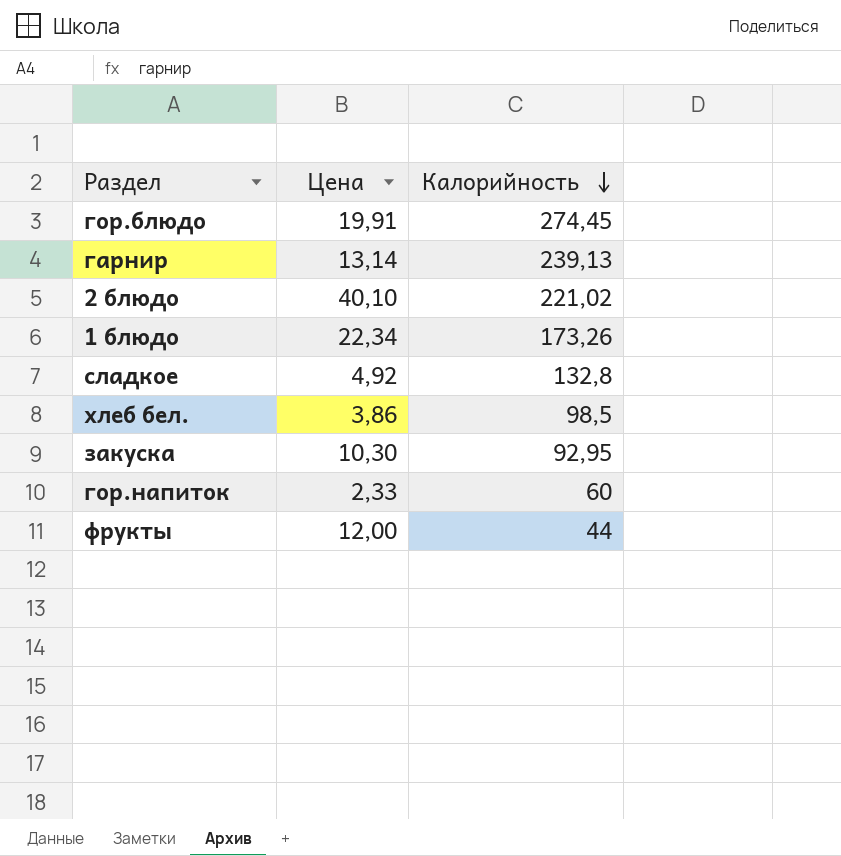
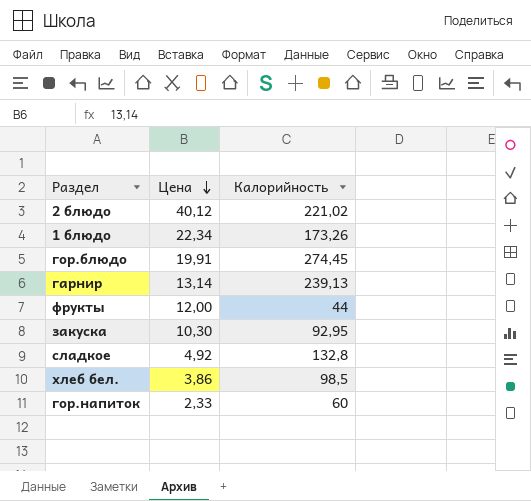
row order: Калорийность descending -> Цена descending
2 блюдо | Цена: 40,10 -> 40,12

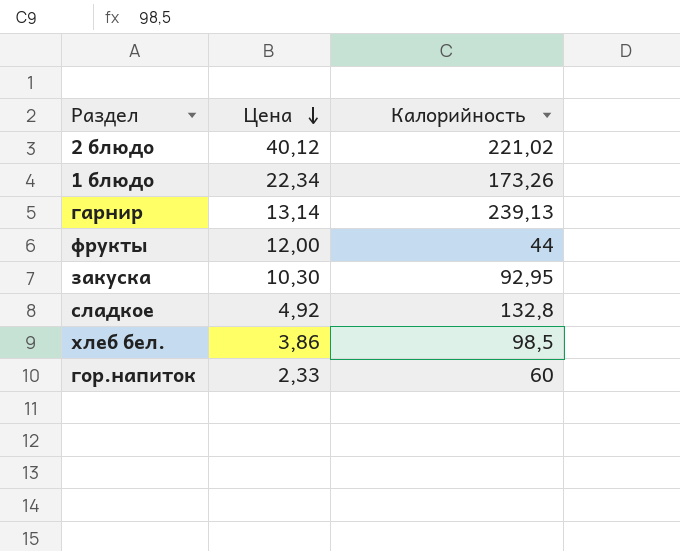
row гор.блюдо: 19,91 | 274,45 -> none

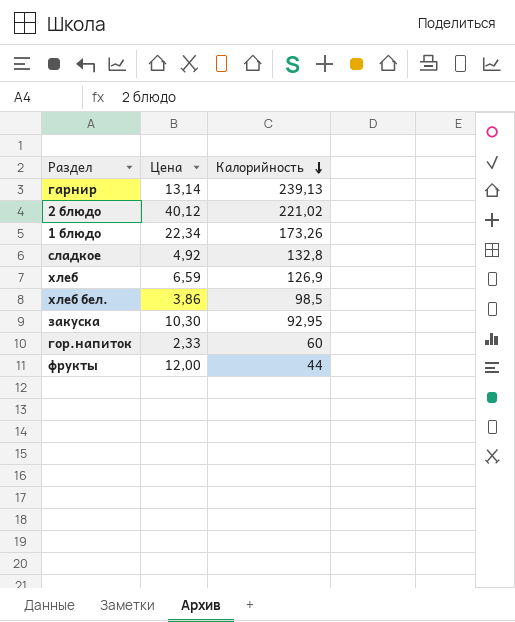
row order: Цена descending -> Калорийность descending
row хлеб: none -> 6,59 | 126,9

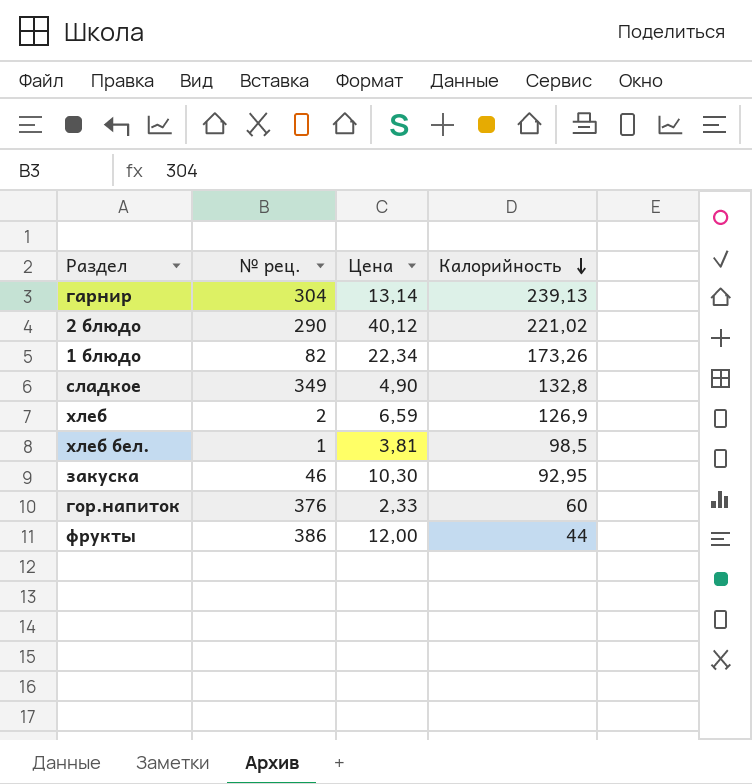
column № рец. | position: none -> 2
сладкое | Цена: 4,92 -> 4,90
хлеб бел. | Цена: 3,86 -> 3,81

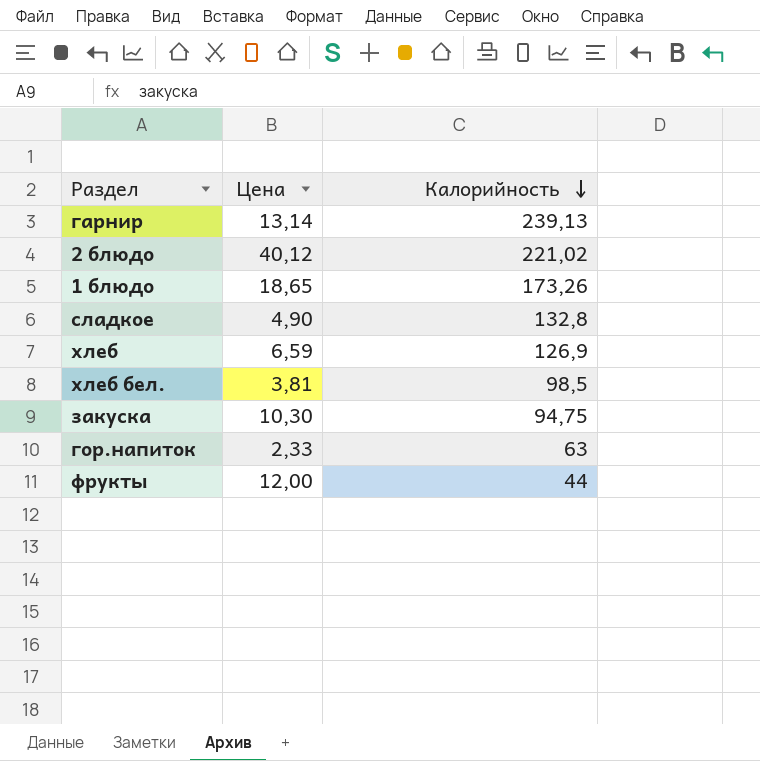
column № рец. | position: 2 -> none
1 блюдо | Цена: 22,34 -> 18,65
закуска | Калорийность: 92,95 -> 94,75
гор.напиток | Калорийность: 60 -> 63

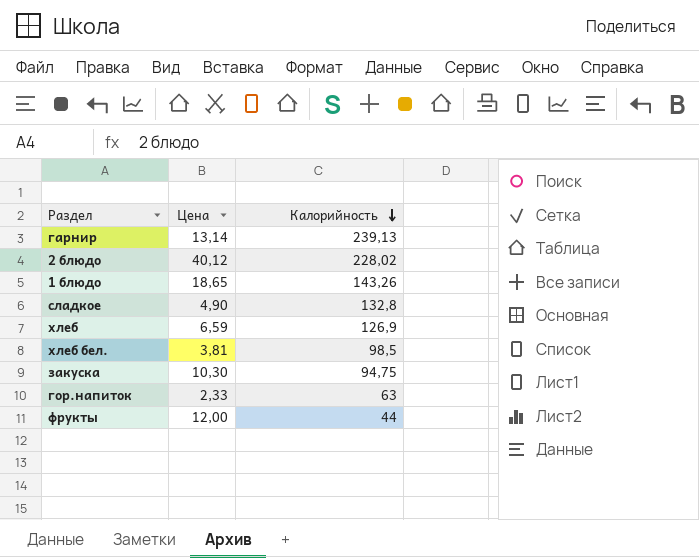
2 блюдо | Калорийность: 221,02 -> 228,02
1 блюдо | Калорийность: 173,26 -> 143,26

